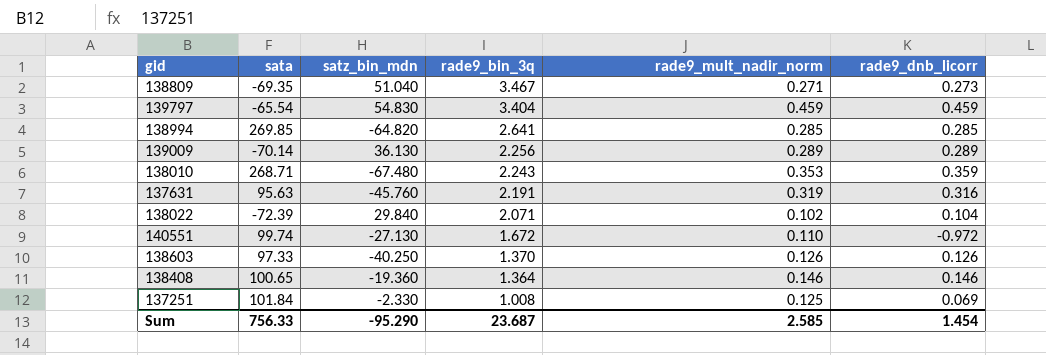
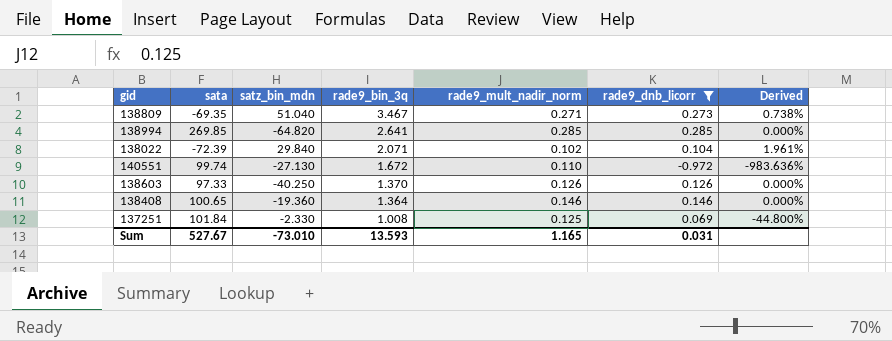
filter: none -> rade9_dnb_licorr <= 0.285
column Derived | formula: none -> ([rade9_dnb_licorr] - [rade9_mult_nadir_norm]) / [rade9_mult_nadir_norm]
Sum | sata: 756.33 -> 527.67
Sum | satz_bin_mdn: -95.290 -> -73.010
Sum | rade9_bin_3q: 23.687 -> 13.593
Sum | rade9_mult_nadir_norm: 2.585 -> 1.165
Sum | rade9_dnb_licorr: 1.454 -> 0.031

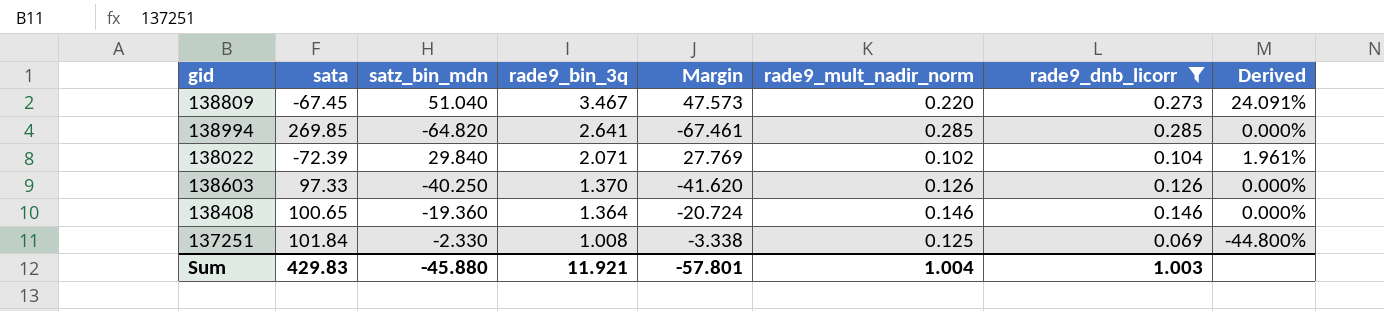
column Margin | formula: none -> [satz_bin_mdn] - [rade9_bin_3q]
row 140551: 99.74 | -27.130 | 1.672 | 0.110 | -0.972 | -983.636% -> none
138809 | sata: -69.35 -> -67.45
138809 | rade9_mult_nadir_norm: 0.271 -> 0.220
138809 | Derived: 0.738% -> 24.091%
Sum | sata: 527.67 -> 429.83
Sum | satz_bin_mdn: -73.010 -> -45.880
Sum | rade9_bin_3q: 13.593 -> 11.921
Sum | rade9_mult_nadir_norm: 1.165 -> 1.004
Sum | rade9_dnb_licorr: 0.031 -> 1.003

